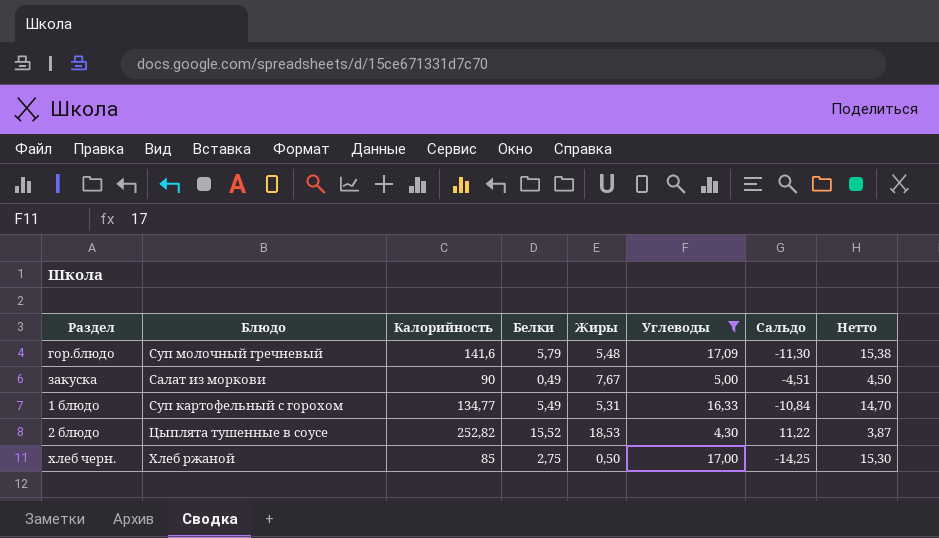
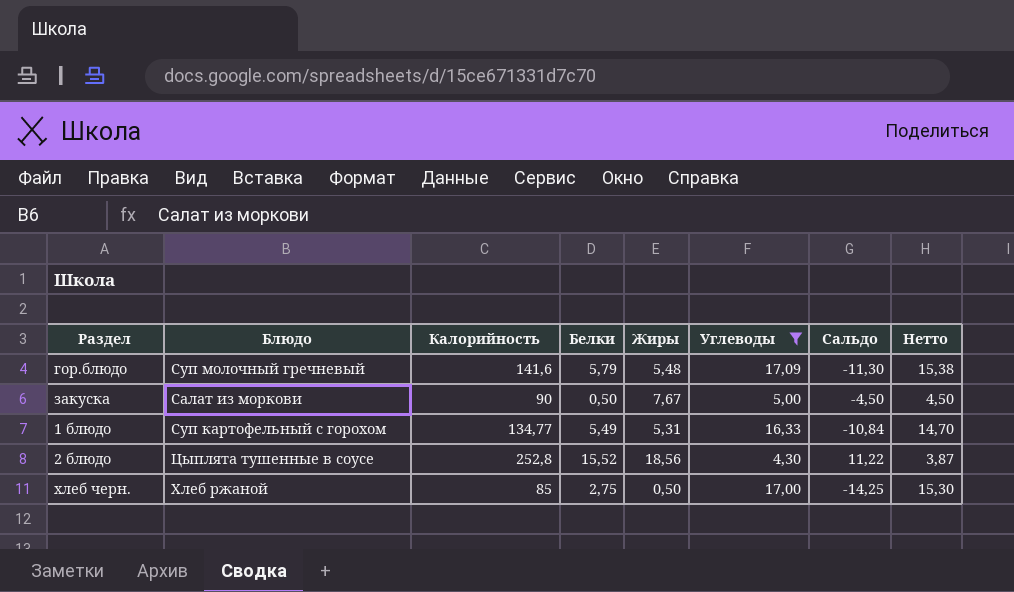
закуска | Белки: 0,49 -> 0,50
закуска | Сальдо: -4,51 -> -4,50
2 блюдо | Калорийность: 252,82 -> 252,8
2 блюдо | Жиры: 18,53 -> 18,56

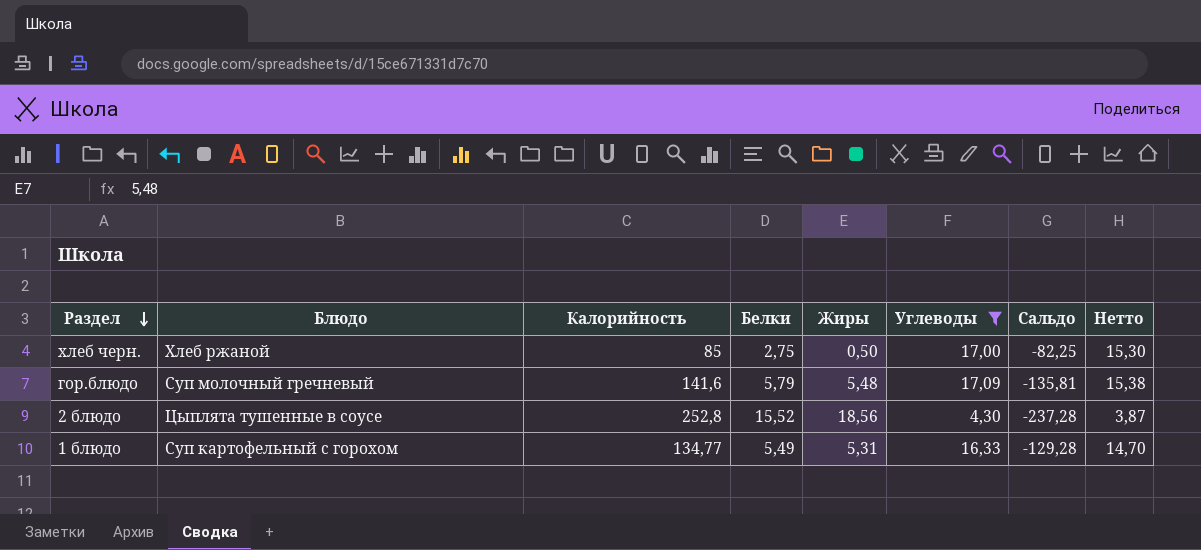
row order: none -> Раздел descending
column Сальдо | formula: [Белки] - [Углеводы] -> [Белки] - [Калорийность]
row закуска: Салат из моркови | 90 | 0,50 | 7,67 | 5,00 | -4,50 | 4,50 -> none

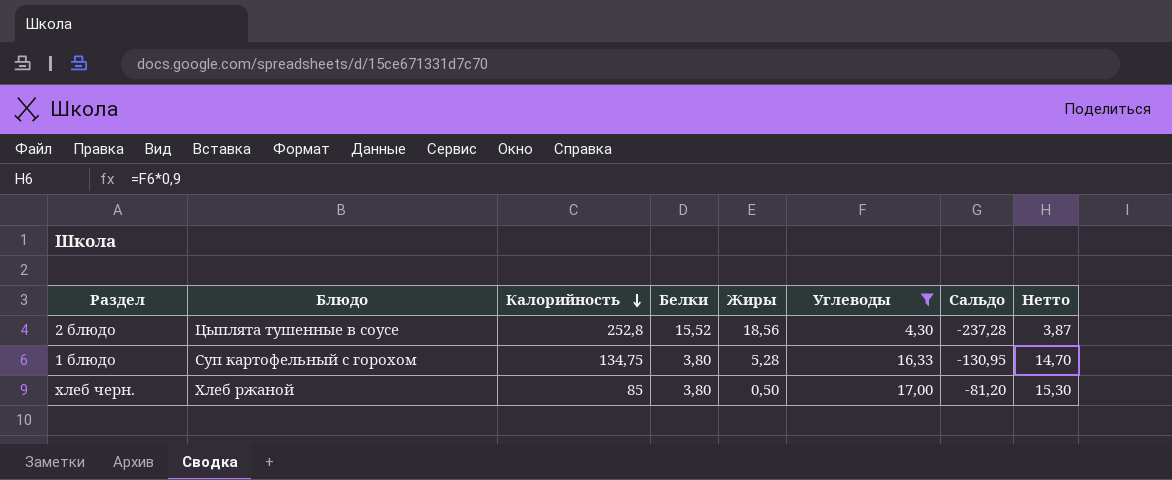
row order: Раздел descending -> Калорийность descending
row гор.блюдо: Суп молочный гречневый | 141,6 | 5,79 | 5,48 | 17,09 | -135,81 | 15,38 -> none
1 блюдо | Калорийность: 134,77 -> 134,75
1 блюдо | Белки: 5,49 -> 3,80
1 блюдо | Жиры: 5,31 -> 5,28
1 блюдо | Сальдо: -129,28 -> -130,95
хлеб черн. | Белки: 2,75 -> 3,80
хлеб черн. | Сальдо: -82,25 -> -81,20

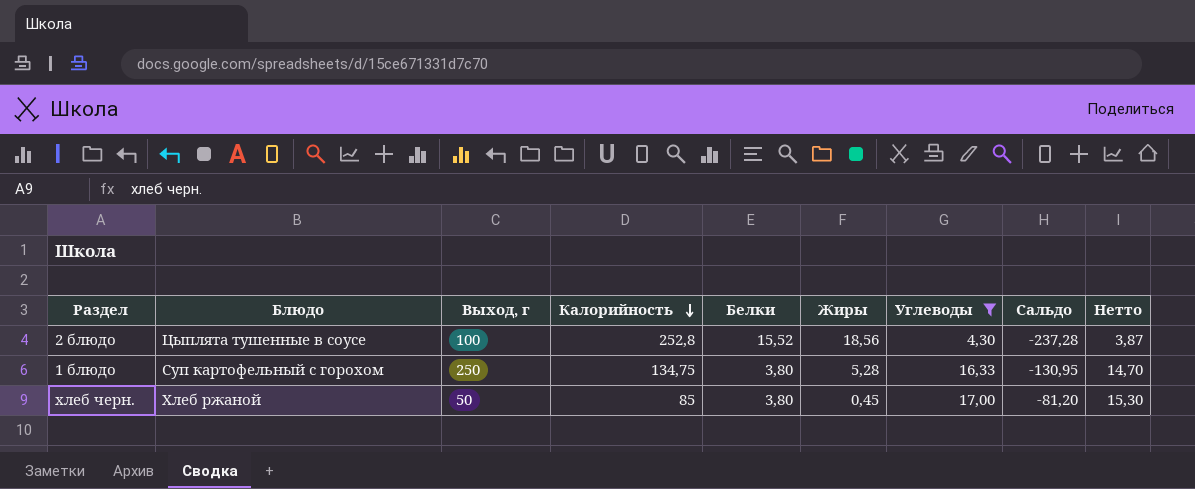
column Выход, г | position: none -> 3
хлеб черн. | Жиры: 0,50 -> 0,45

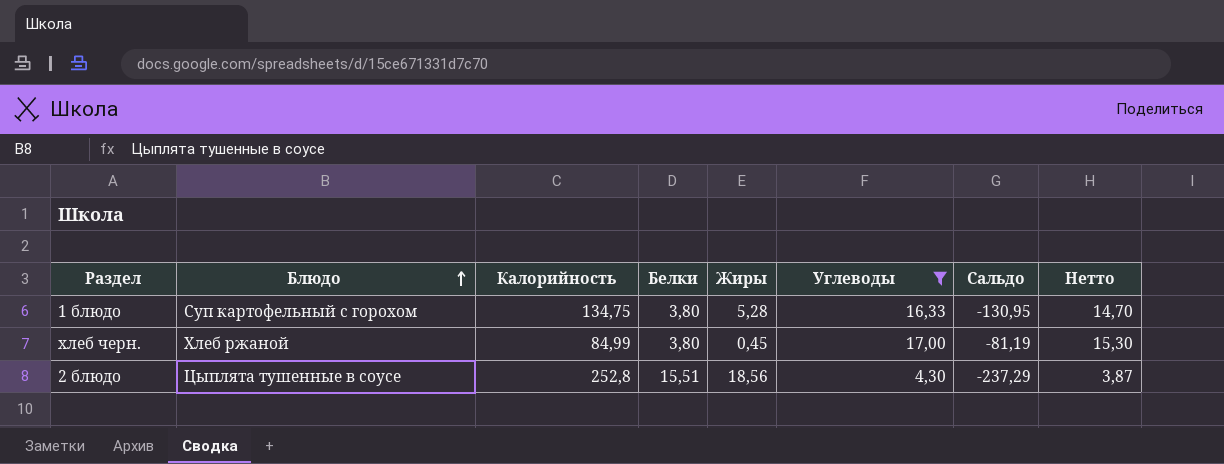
row order: Калорийность descending -> Блюдо ascending
column Выход, г | position: 3 -> none
хлеб черн. | Калорийность: 85 -> 84,99
хлеб черн. | Сальдо: -81,20 -> -81,19
2 блюдо | Белки: 15,52 -> 15,51
2 блюдо | Сальдо: -237,28 -> -237,29

